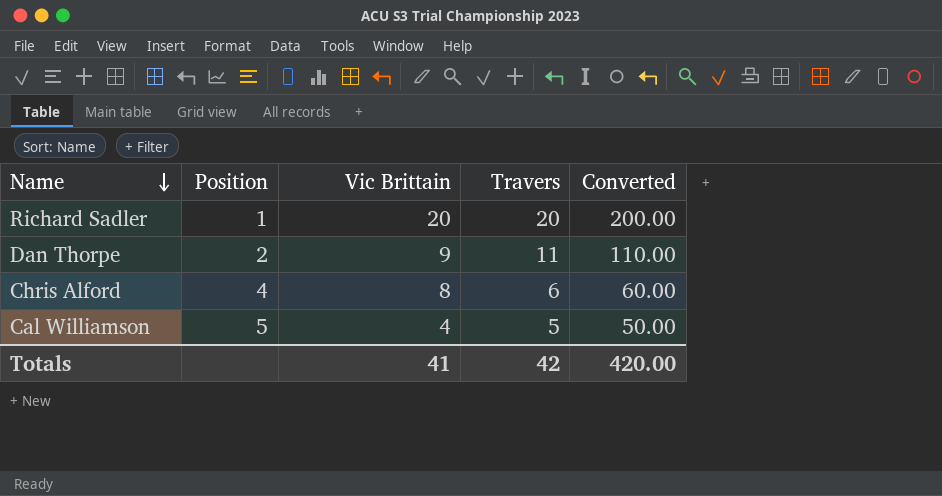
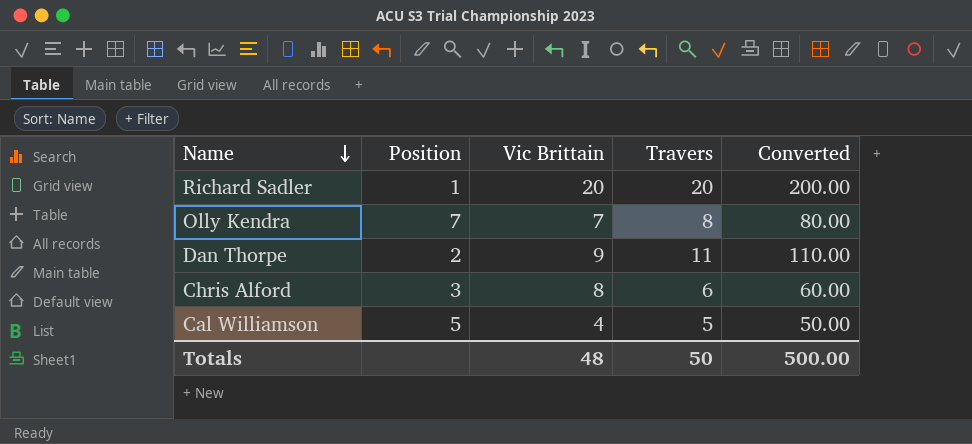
row Olly Kendra: none -> 7 | 7 | 8 | 80.00
Chris Alford | Position: 4 -> 3
Totals | Vic Brittain: 41 -> 48
Totals | Travers: 42 -> 50
Totals | Converted: 420.00 -> 500.00

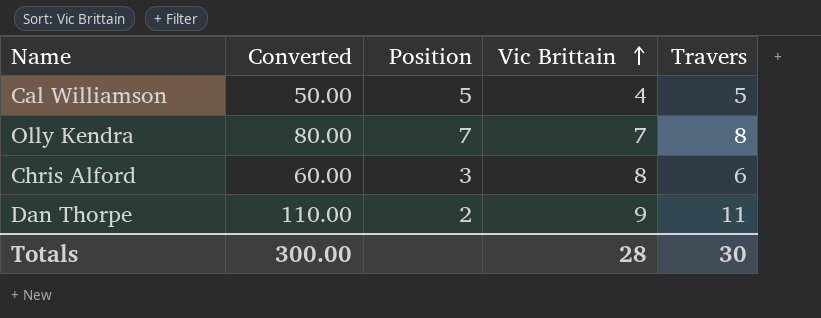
row order: Name descending -> Vic Brittain ascending
column Converted | position: 5 -> 2
row Richard Sadler: 1 | 20 | 20 | 200.00 -> none
Totals | Converted: 500.00 -> 300.00
Totals | Vic Brittain: 48 -> 28
Totals | Travers: 50 -> 30

